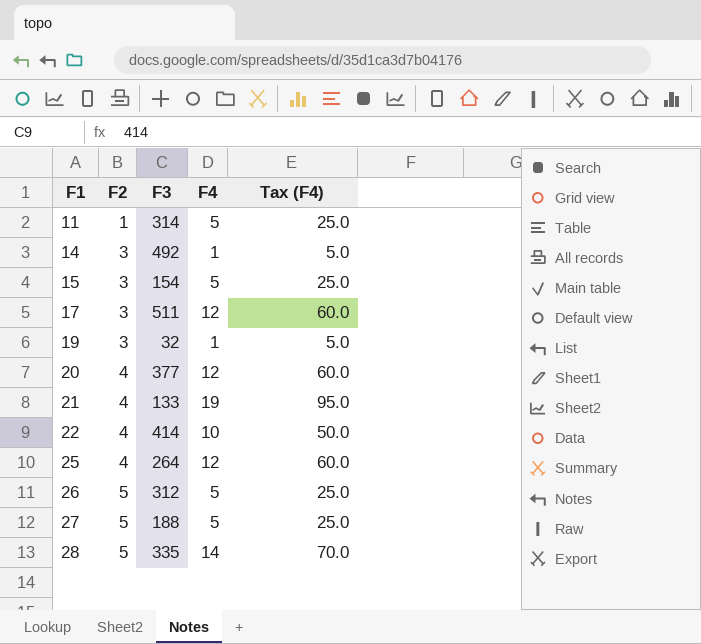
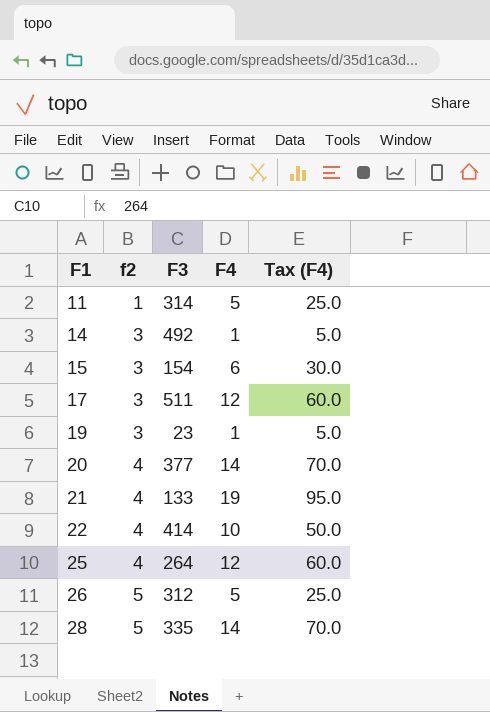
column name: F2 -> f2
row 27: 5 | 188 | 5 | 25.0 -> none
15 | F4: 5 -> 6
15 | Tax (F4): 25.0 -> 30.0
19 | F3: 32 -> 23
20 | F4: 12 -> 14
20 | Tax (F4): 60.0 -> 70.0

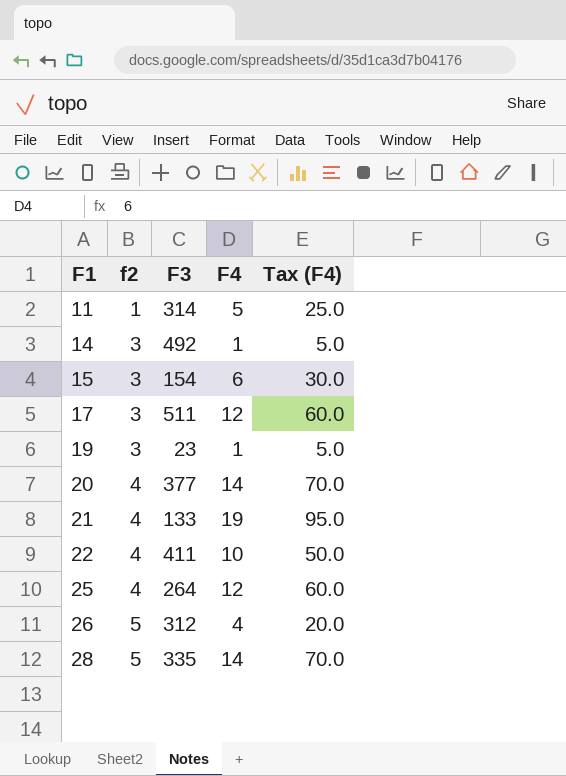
22 | F3: 414 -> 411
26 | F4: 5 -> 4
26 | Tax (F4): 25.0 -> 20.0

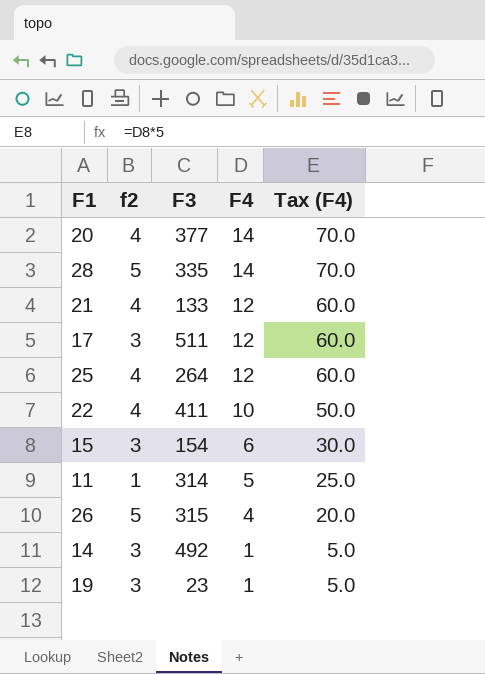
row order: F1 ascending -> F4 descending
21 | F4: 19 -> 12
21 | Tax (F4): 95.0 -> 60.0
26 | F3: 312 -> 315

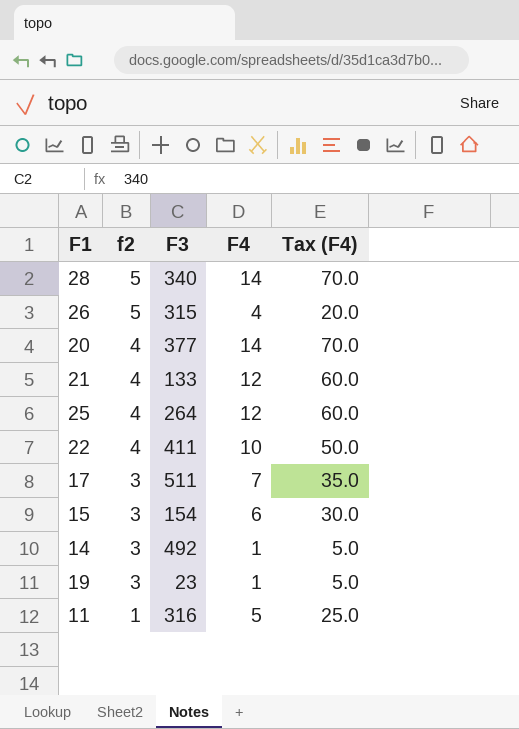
row order: F4 descending -> f2 descending
28 | F3: 335 -> 340
17 | F4: 12 -> 7
17 | Tax (F4): 60.0 -> 35.0
11 | F3: 314 -> 316

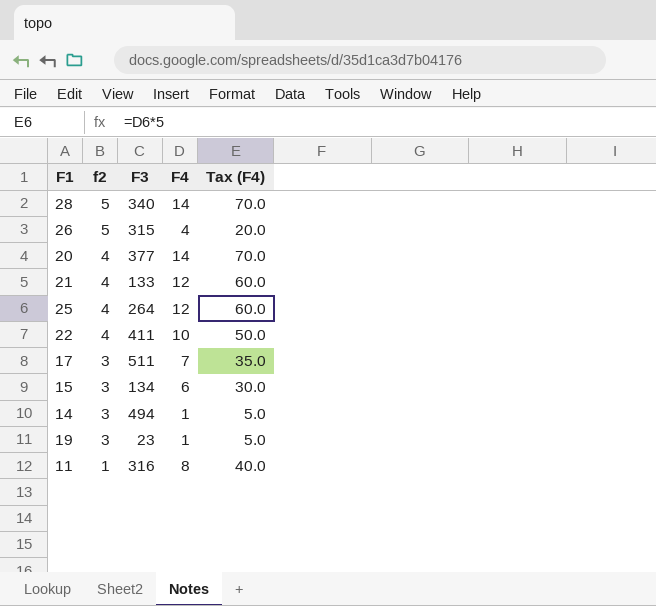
15 | F3: 154 -> 134
14 | F3: 492 -> 494
11 | F4: 5 -> 8
11 | Tax (F4): 25.0 -> 40.0

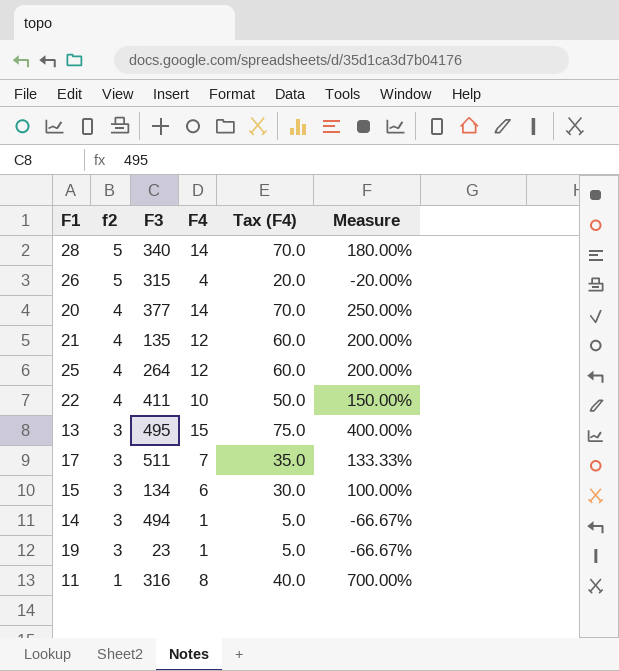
column Measure | formula: none -> ([F4] - [f2]) / [f2]
21 | F3: 133 -> 135
row 13: none -> 3 | 495 | 15 | 75.0 | 400.00%

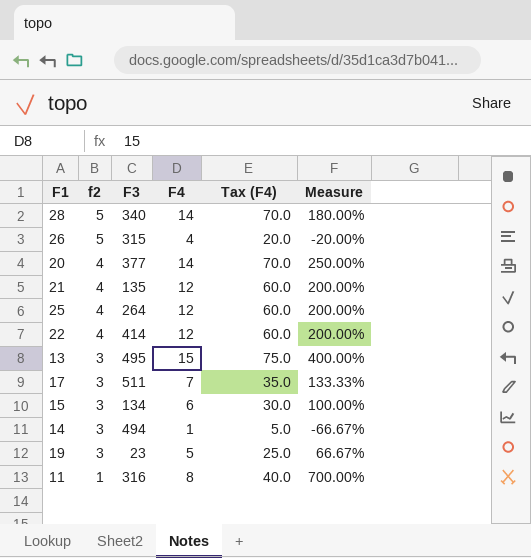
22 | F3: 411 -> 414
22 | F4: 10 -> 12
22 | Tax (F4): 50.0 -> 60.0
22 | Measure: 150.00% -> 200.00%
19 | F4: 1 -> 5
19 | Tax (F4): 5.0 -> 25.0
19 | Measure: -66.67% -> 66.67%

